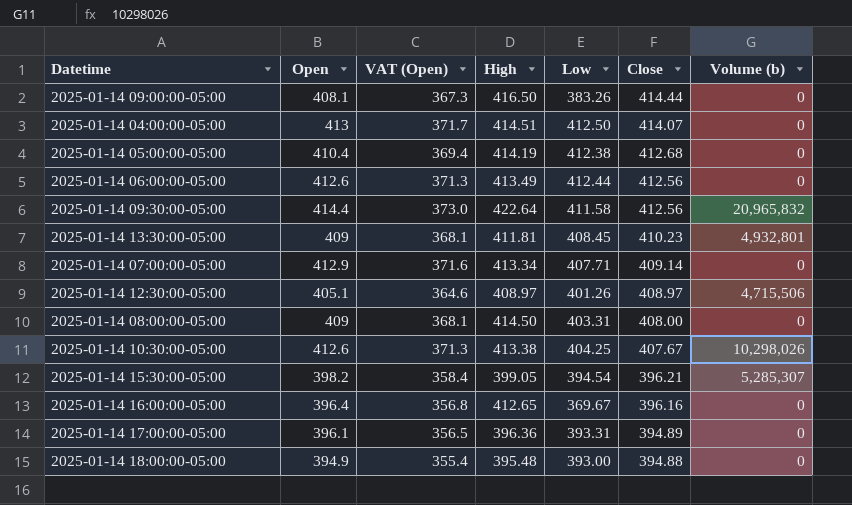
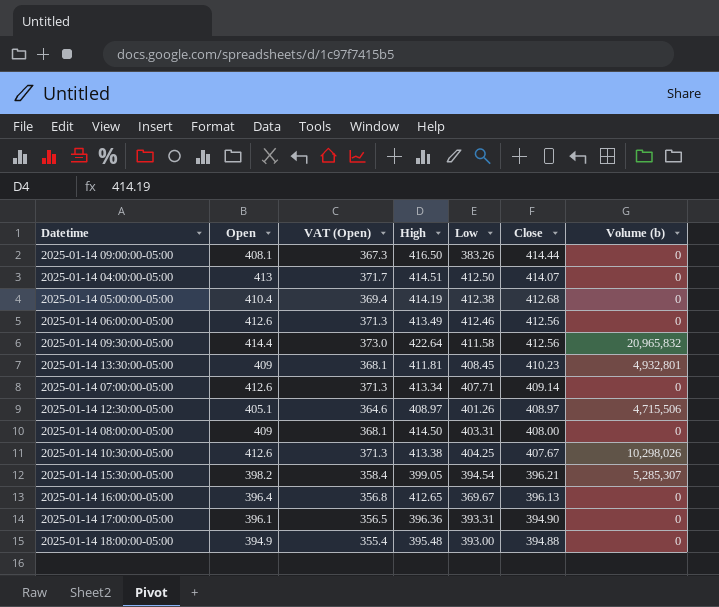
2025-01-14 06:00:00-05:00 | Low: 412.44 -> 412.46
2025-01-14 07:00:00-05:00 | Open: 412.9 -> 412.6
2025-01-14 07:00:00-05:00 | VAT (Open): 371.6 -> 371.3
2025-01-14 16:00:00-05:00 | Close: 396.16 -> 396.13
2025-01-14 17:00:00-05:00 | Close: 394.89 -> 394.90

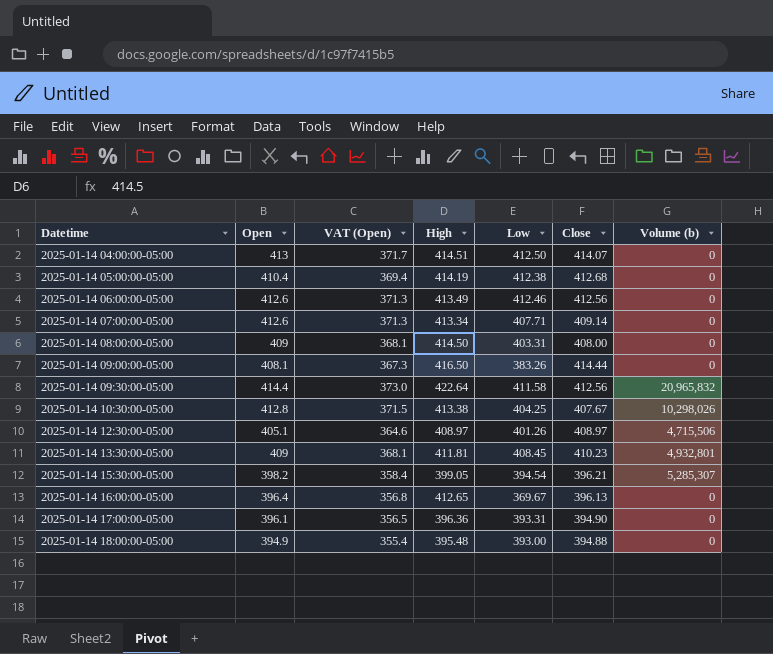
row order: Close descending -> Datetime ascending
2025-01-14 10:30:00-05:00 | Open: 412.6 -> 412.8
2025-01-14 10:30:00-05:00 | VAT (Open): 371.3 -> 371.5

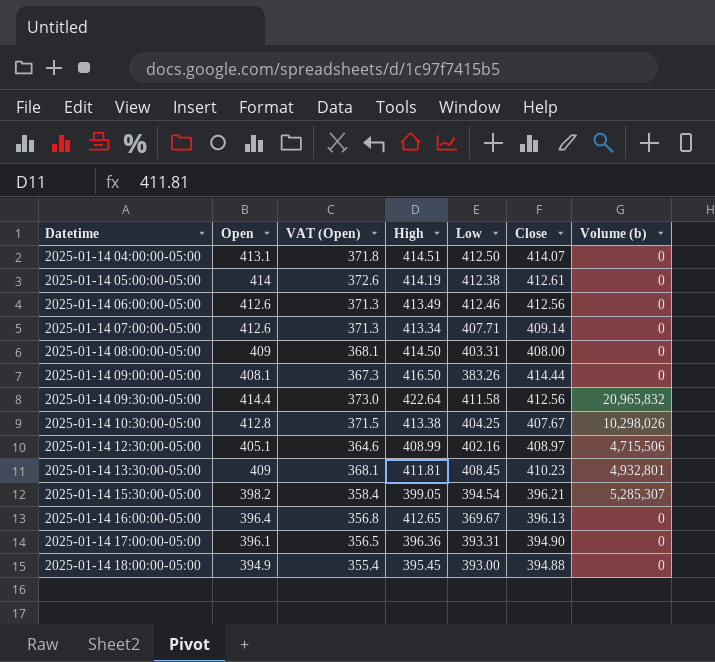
2025-01-14 04:00:00-05:00 | Open: 413 -> 413.1
2025-01-14 04:00:00-05:00 | VAT (Open): 371.7 -> 371.8
2025-01-14 05:00:00-05:00 | Open: 410.4 -> 414
2025-01-14 05:00:00-05:00 | VAT (Open): 369.4 -> 372.6
2025-01-14 05:00:00-05:00 | Close: 412.68 -> 412.61
2025-01-14 12:30:00-05:00 | High: 408.97 -> 408.99
2025-01-14 12:30:00-05:00 | Low: 401.26 -> 402.16
2025-01-14 18:00:00-05:00 | High: 395.48 -> 395.45

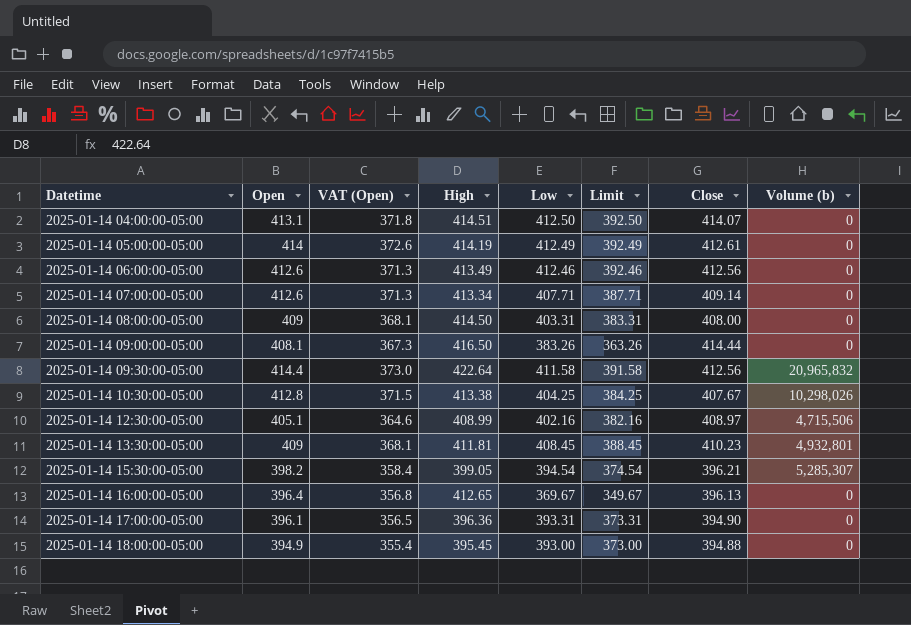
column Limit | formula: none -> [Low] - 20
2025-01-14 05:00:00-05:00 | Low: 412.38 -> 412.49

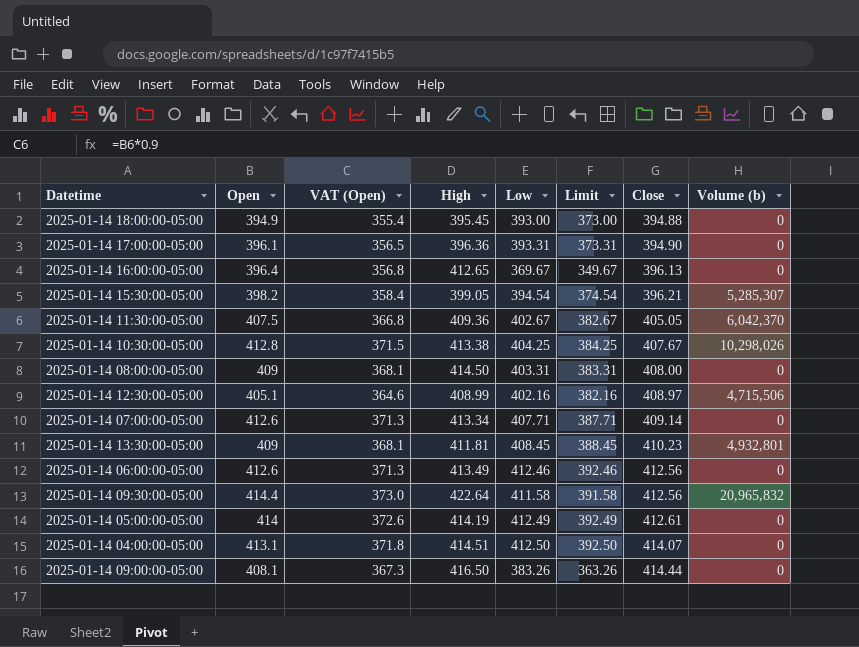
row order: Datetime ascending -> Close ascending
row 2025-01-14 11:30:00-05:00: none -> 407.5 | 366.8 | 409.36 | 402.67 | 382.67 | 405.05 | 6,042,370

